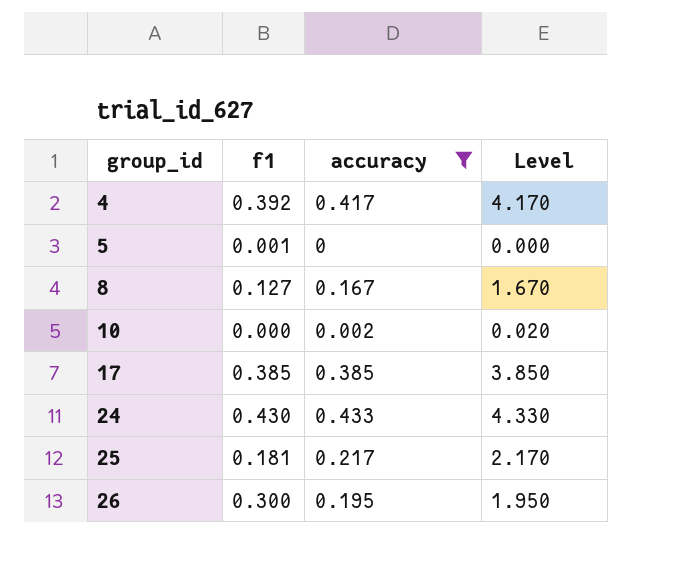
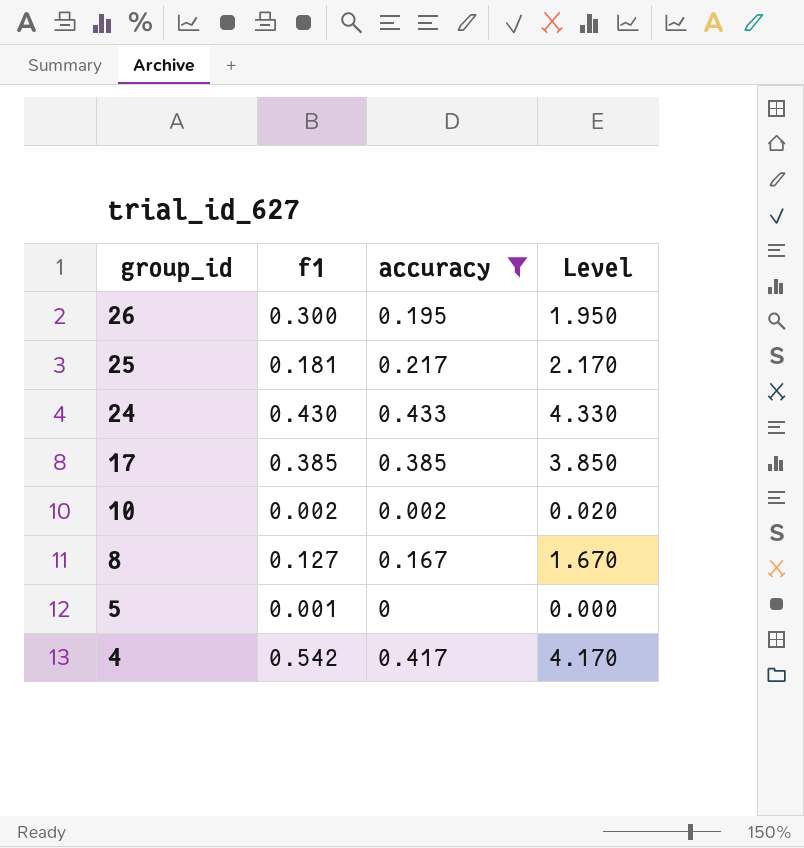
row order: group_id ascending -> group_id descending
10 | f1: 0.000 -> 0.002
4 | f1: 0.392 -> 0.542

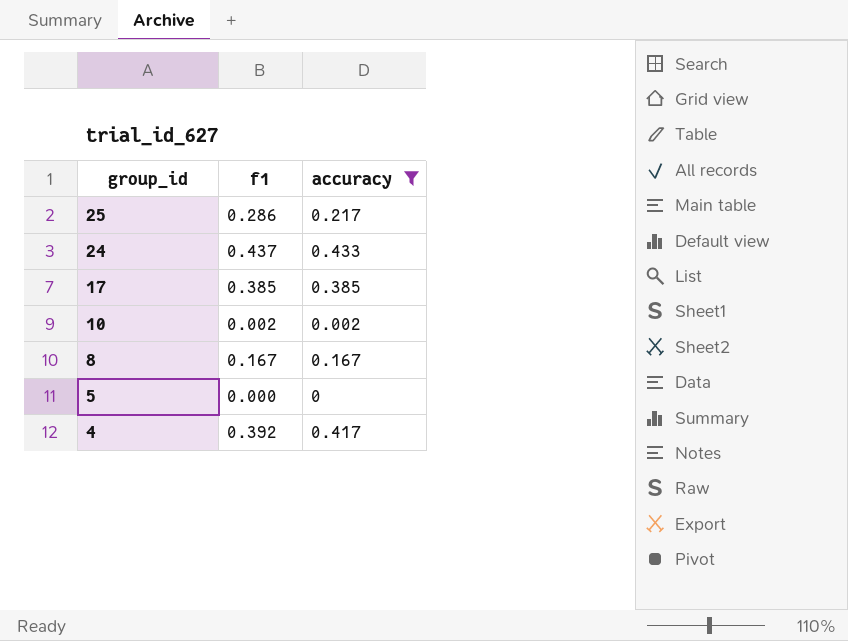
column Level | formula: [accuracy] * 10 -> none
row 26: 0.300 | 0.195 | 1.950 -> none
25 | f1: 0.181 -> 0.286
24 | f1: 0.430 -> 0.437
8 | f1: 0.127 -> 0.167
5 | f1: 0.001 -> 0.000
4 | f1: 0.542 -> 0.392

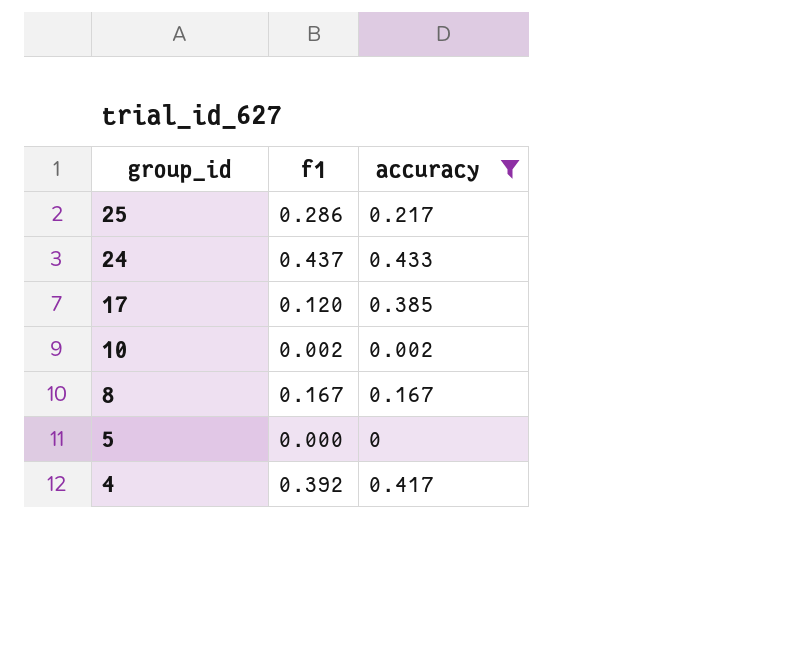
17 | f1: 0.385 -> 0.120

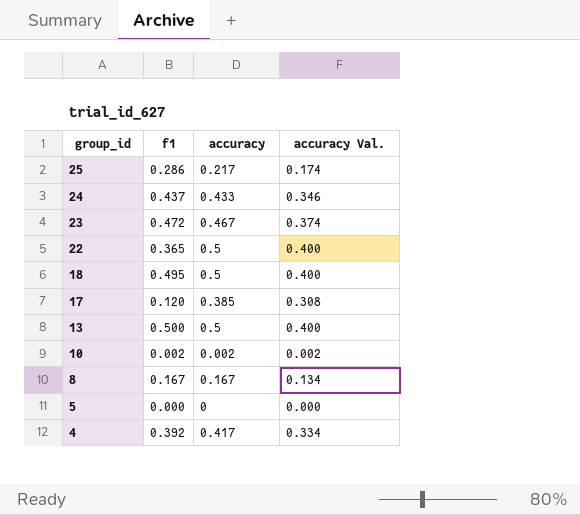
filter: accuracy <= 0.433 -> none
column accuracy Val. | formula: none -> [accuracy] * 0.8

